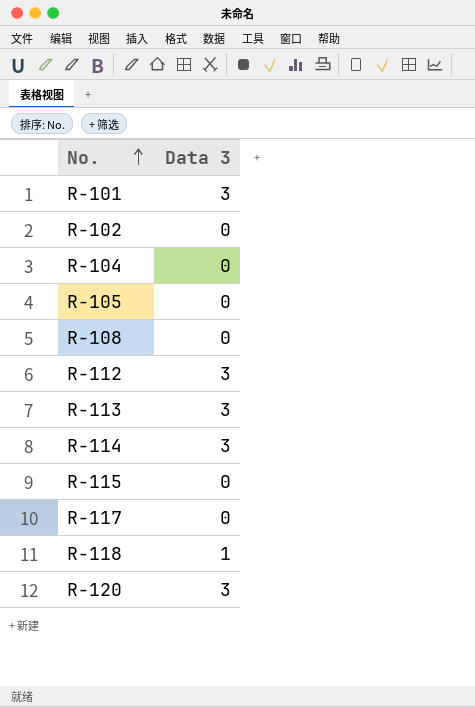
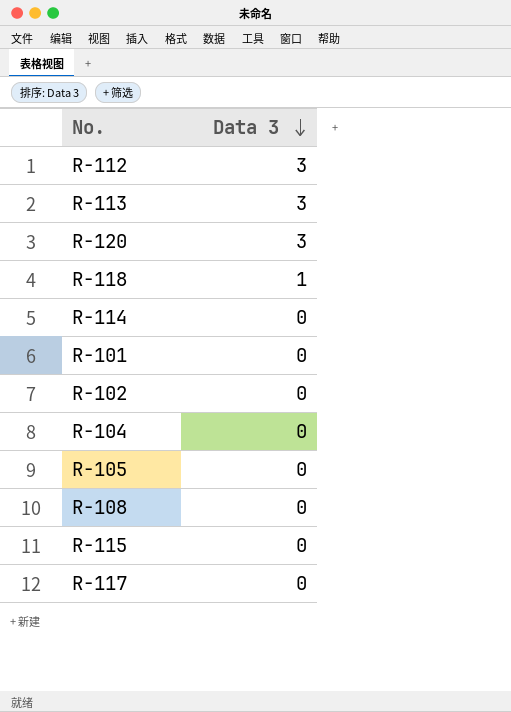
row order: No. ascending -> Data 3 descending
R-114 | Data 3: 3 -> 0
R-101 | Data 3: 3 -> 0

